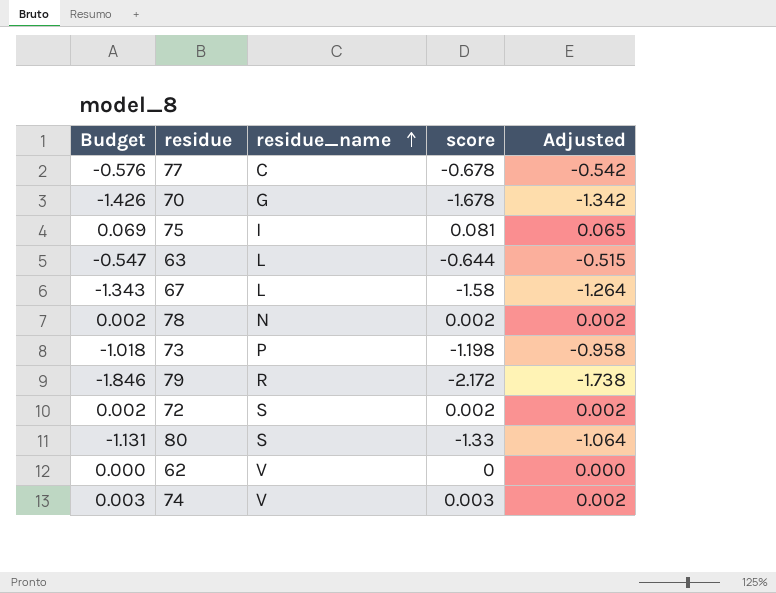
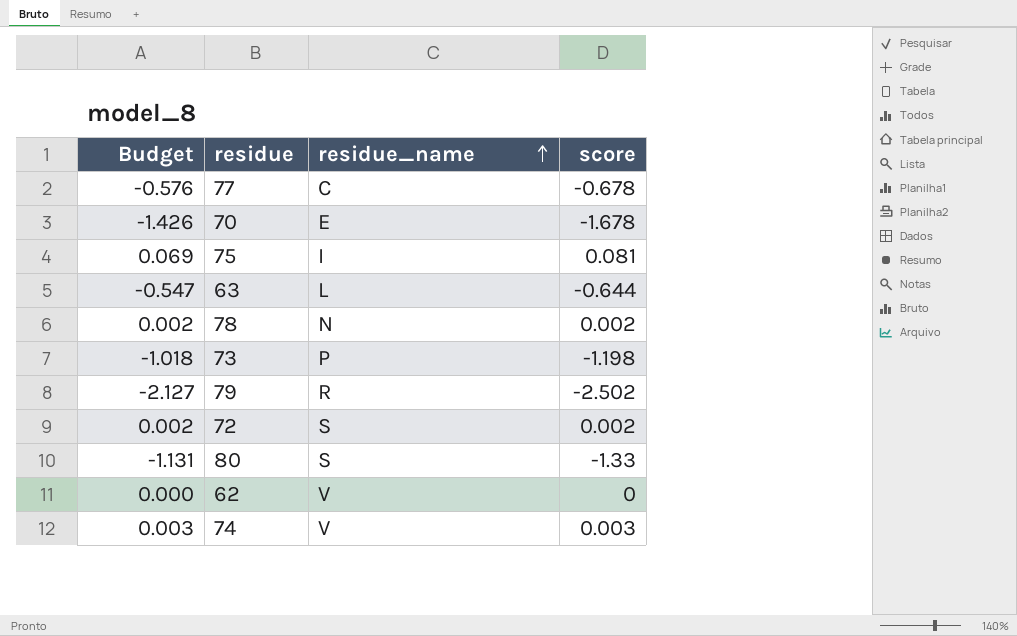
column Adjusted | formula: [score] * 0.8 -> none
row 67: -1.343 | L | -1.58 | -1.264 -> none
70 | residue_name: G -> E
79 | Budget: -1.846 -> -2.127
79 | score: -2.172 -> -2.502

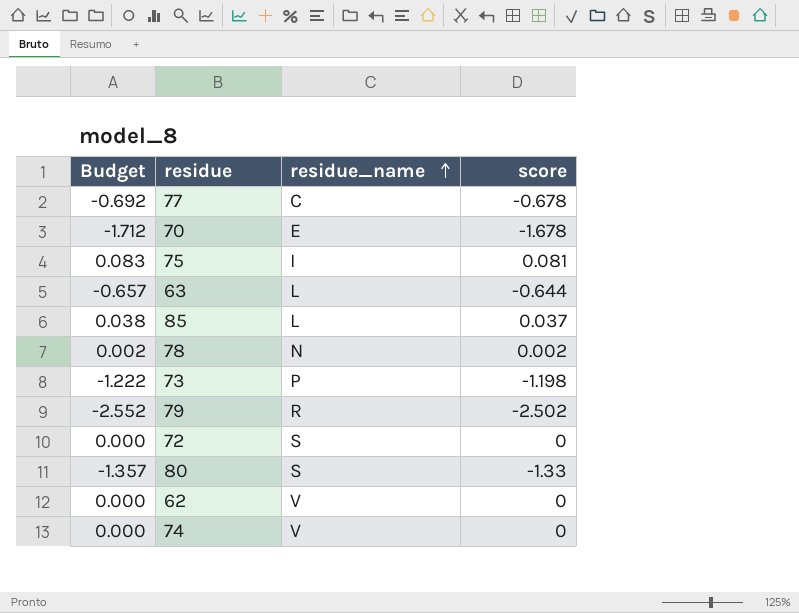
column Budget | formula: [score] * 0.85 -> [score] * 1.02
row 85: none -> 0.038 | L | 0.037
72 | score: 0.002 -> 0
74 | score: 0.003 -> 0

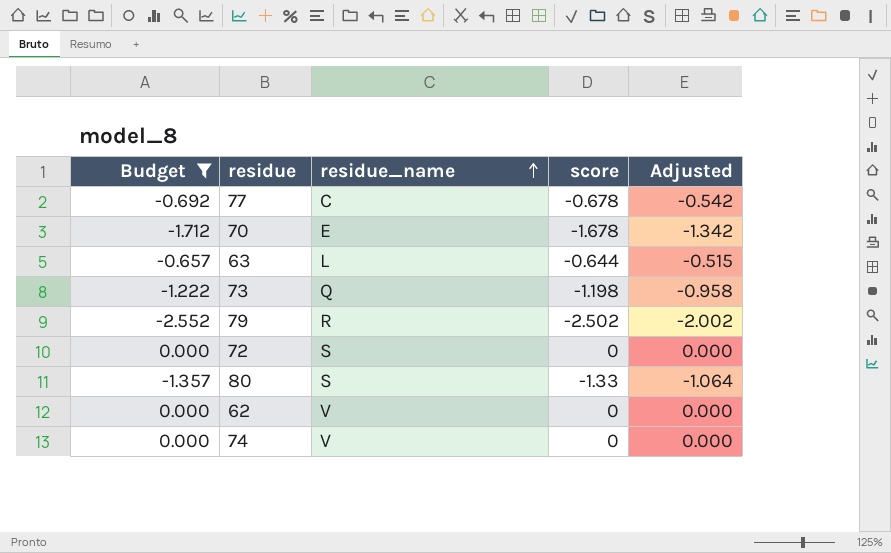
filter: none -> Budget <= 0.000
column Adjusted | formula: none -> [score] * 0.8
73 | residue_name: P -> Q

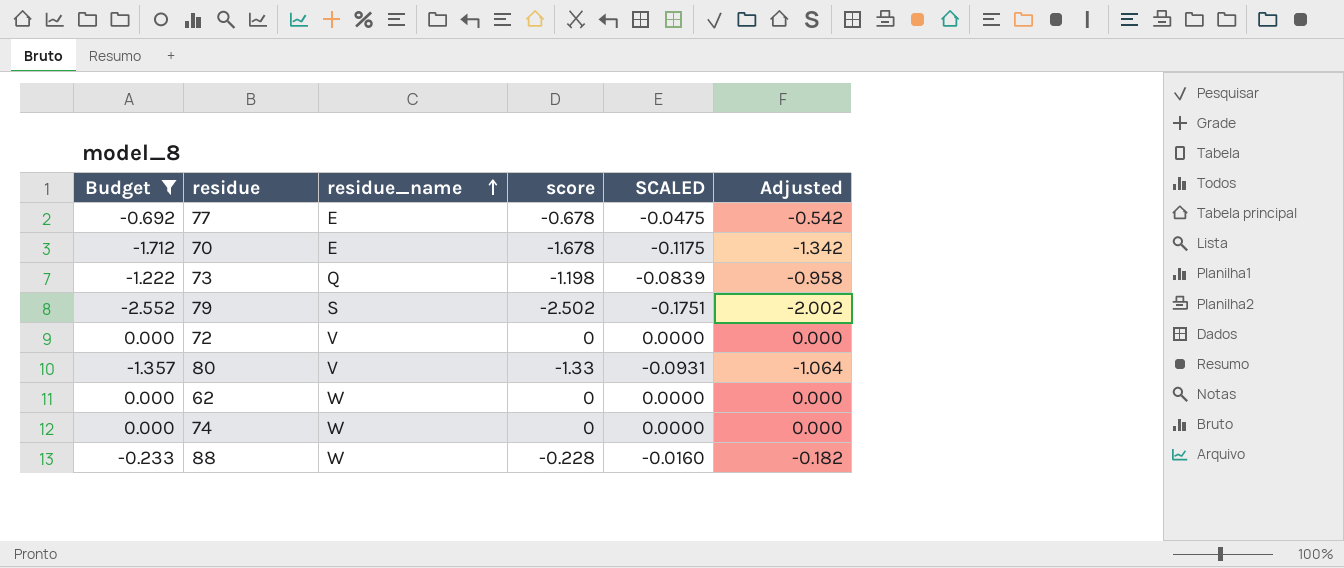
column SCALED | formula: none -> [score] * 0.07
row 63: -0.657 | L | -0.644 | -0.515 -> none
77 | residue_name: C -> E
79 | residue_name: R -> S
72 | residue_name: S -> V
80 | residue_name: S -> V
62 | residue_name: V -> W
74 | residue_name: V -> W
row 88: none -> -0.233 | W | -0.228 | -0.0160 | -0.182

